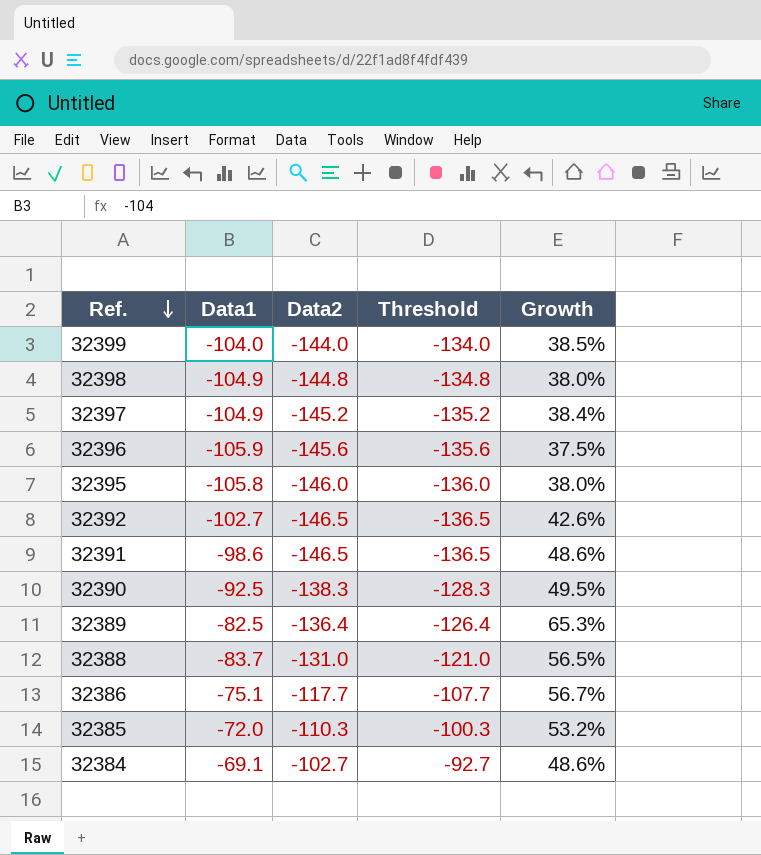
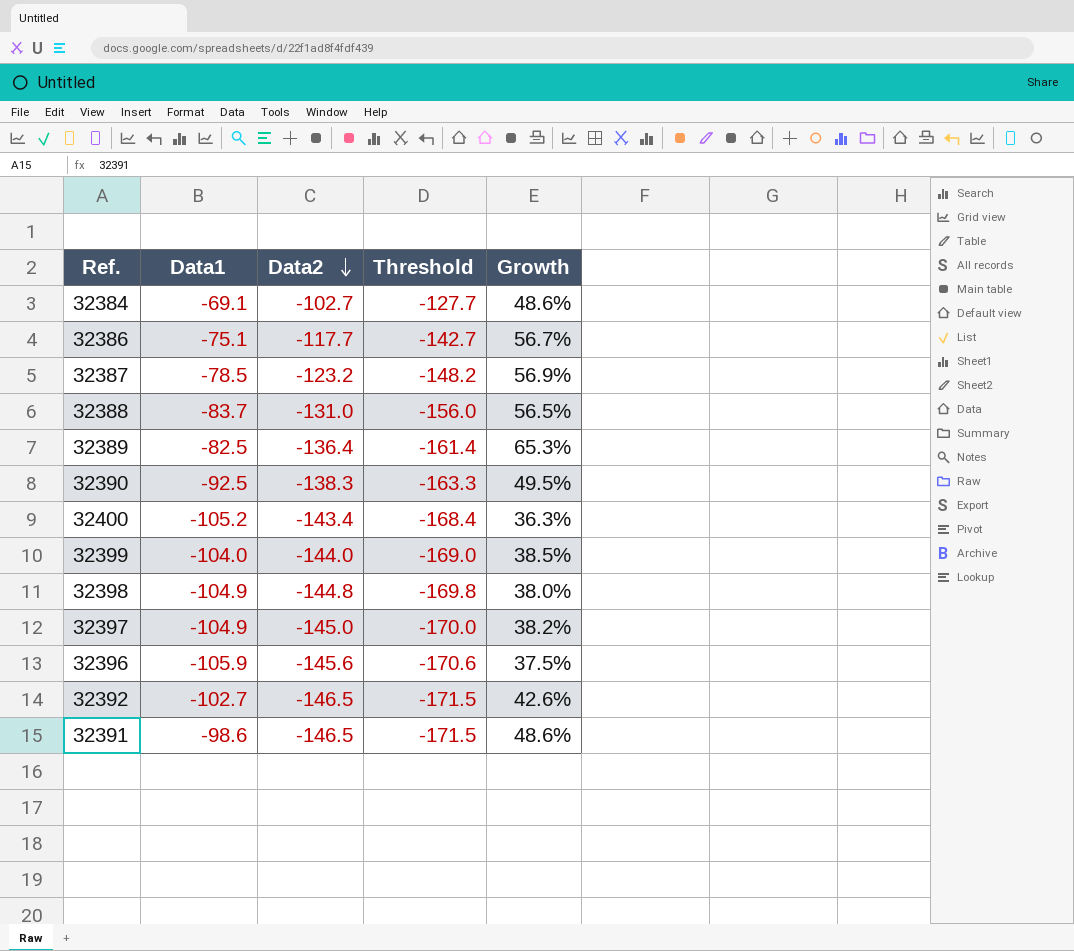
row order: Ref. descending -> Data2 descending
column Threshold | formula: [Data2] + 10 -> [Data2] - 25
row 32395: -105.8 | -146.0 | -136.0 | 38.0% -> none
row 32385: -72.0 | -110.3 | -100.3 | 53.2% -> none
row 32387: none -> -78.5 | -123.2 | -148.2 | 56.9%
row 32400: none -> -105.2 | -143.4 | -168.4 | 36.3%
32397 | Data2: -145.2 -> -145.0
32397 | Growth: 38.4% -> 38.2%

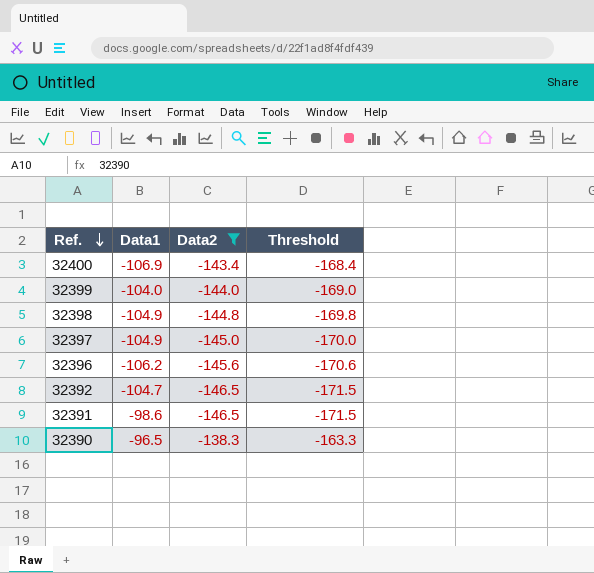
filter: none -> Data2 <= -138.3
row order: Data2 descending -> Ref. descending
column Growth | formula: ([Data2] - [Data1]) / [Data1] -> none
32400 | Data1: -105.2 -> -106.9
32396 | Data1: -105.9 -> -106.2
32392 | Data1: -102.7 -> -104.7
32390 | Data1: -92.5 -> -96.5

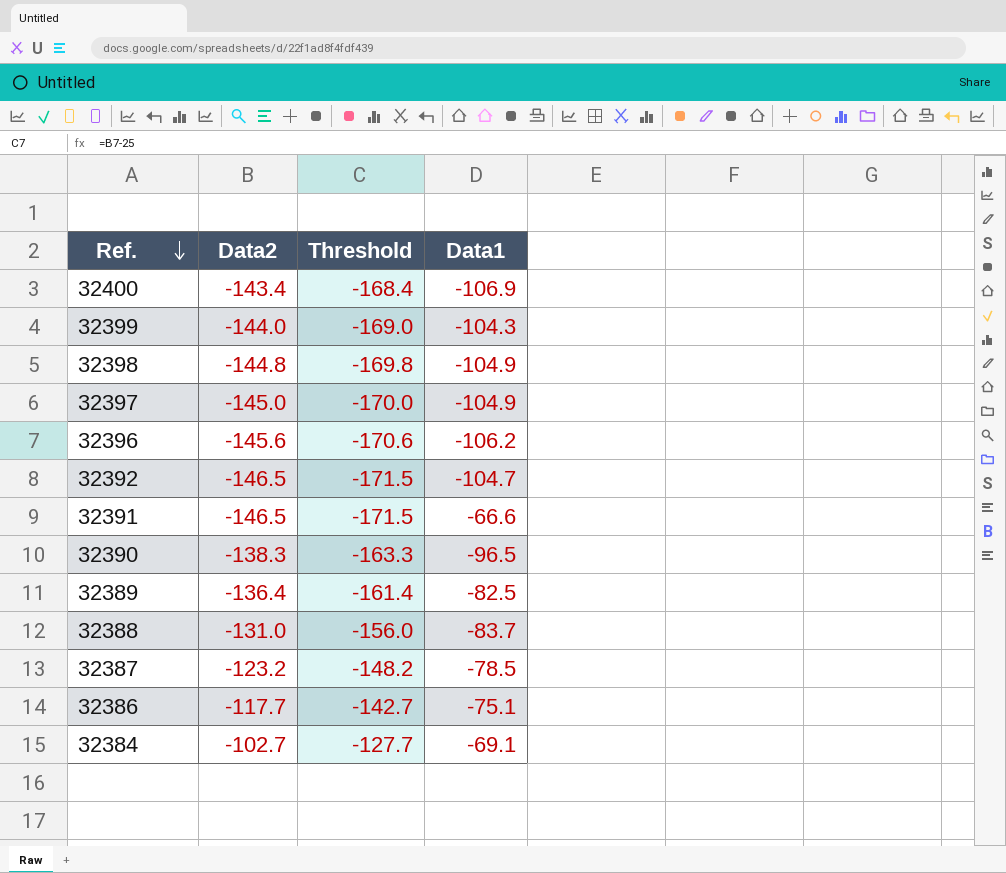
filter: Data2 <= -138.3 -> none
column Data1 | position: 2 -> 4
32399 | Data1: -104.0 -> -104.3
32391 | Data1: -98.6 -> -66.6

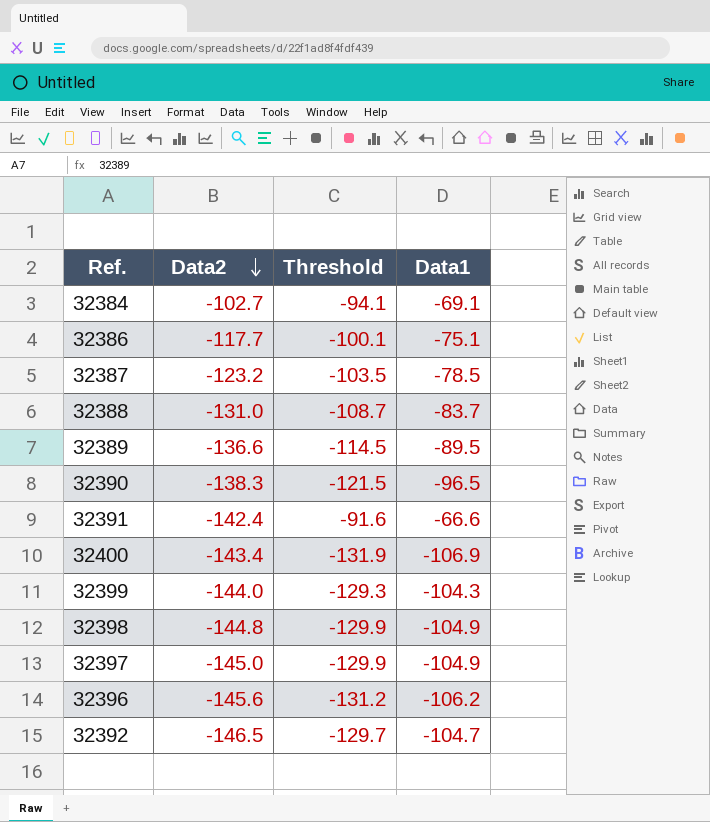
row order: Ref. descending -> Data2 descending
column Threshold | formula: [Data2] - 25 -> [Data1] - 25
32389 | Data2: -136.4 -> -136.6
32389 | Data1: -82.5 -> -89.5
32391 | Data2: -146.5 -> -142.4

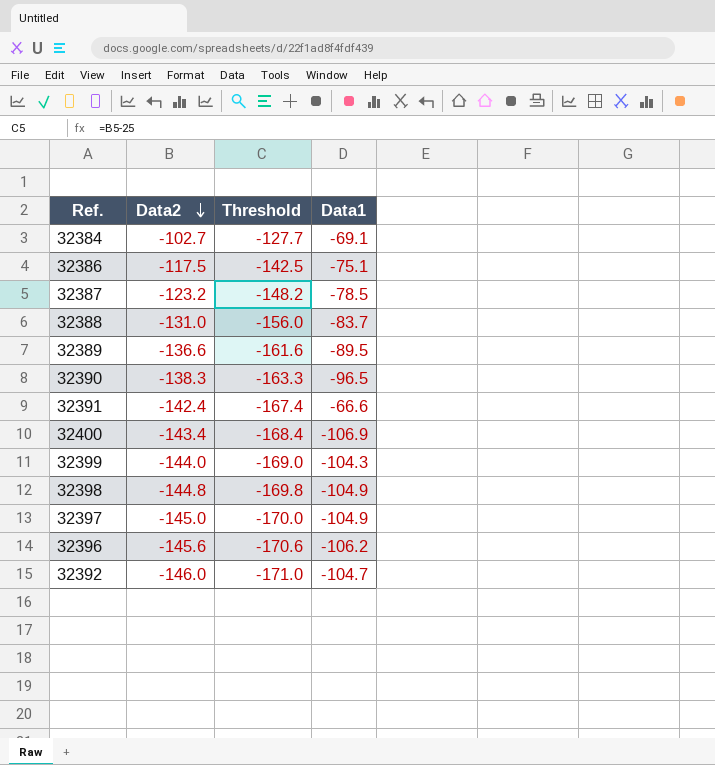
column Threshold | formula: [Data1] - 25 -> [Data2] - 25
32386 | Data2: -117.7 -> -117.5
32392 | Data2: -146.5 -> -146.0

